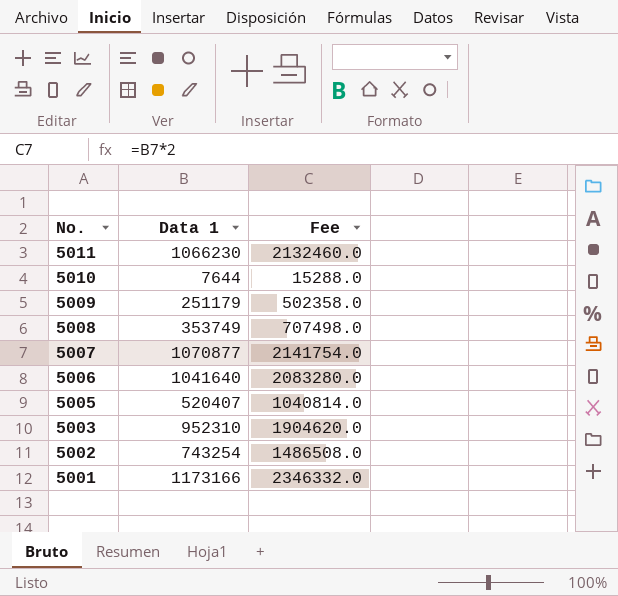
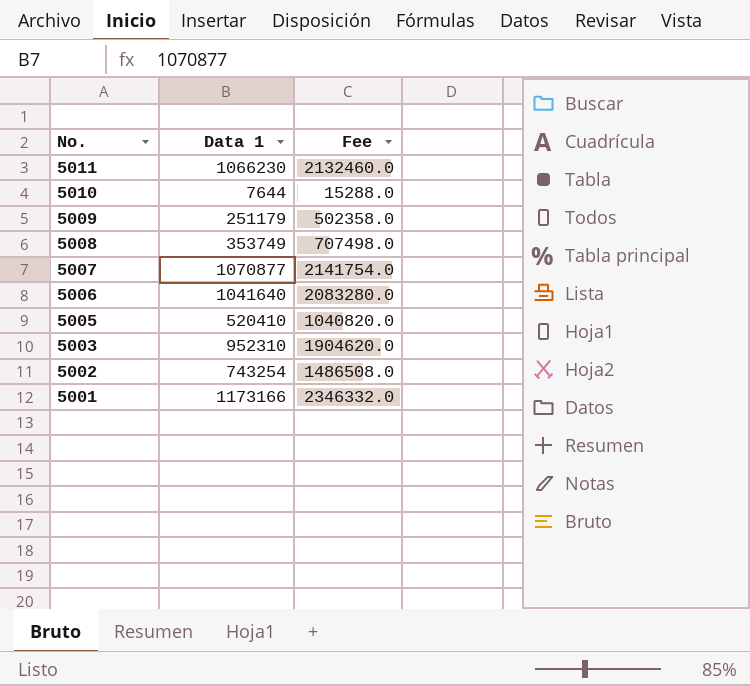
5005 | Data 1: 520407 -> 520410
5005 | Fee: 1040814.0 -> 1040820.0

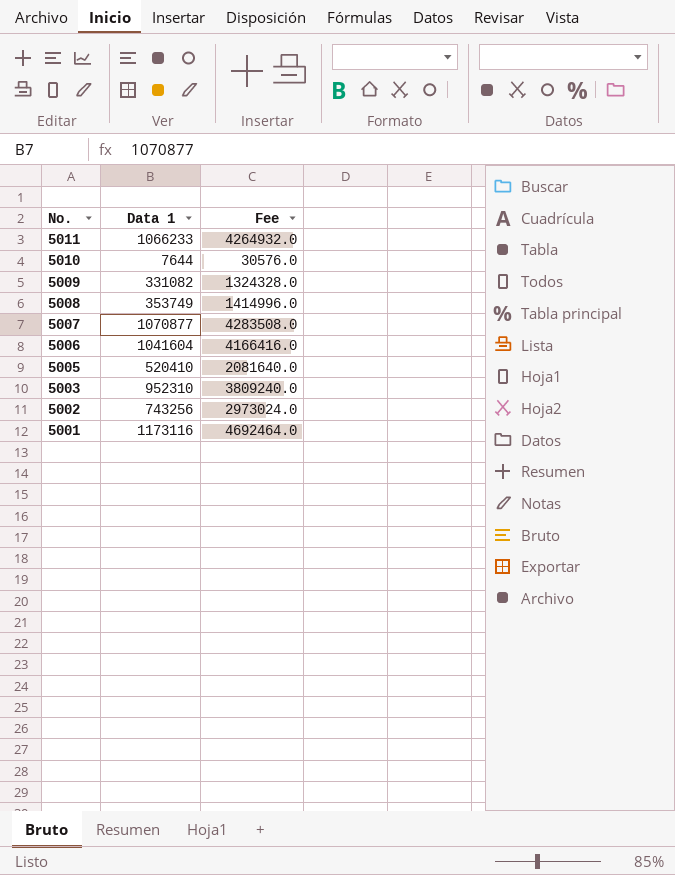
column Fee | formula: [Data 1] * 2 -> [Data 1] * 4
5011 | Data 1: 1066230 -> 1066233
5009 | Data 1: 251179 -> 331082
5006 | Data 1: 1041640 -> 1041604
5002 | Data 1: 743254 -> 743256
5001 | Data 1: 1173166 -> 1173116

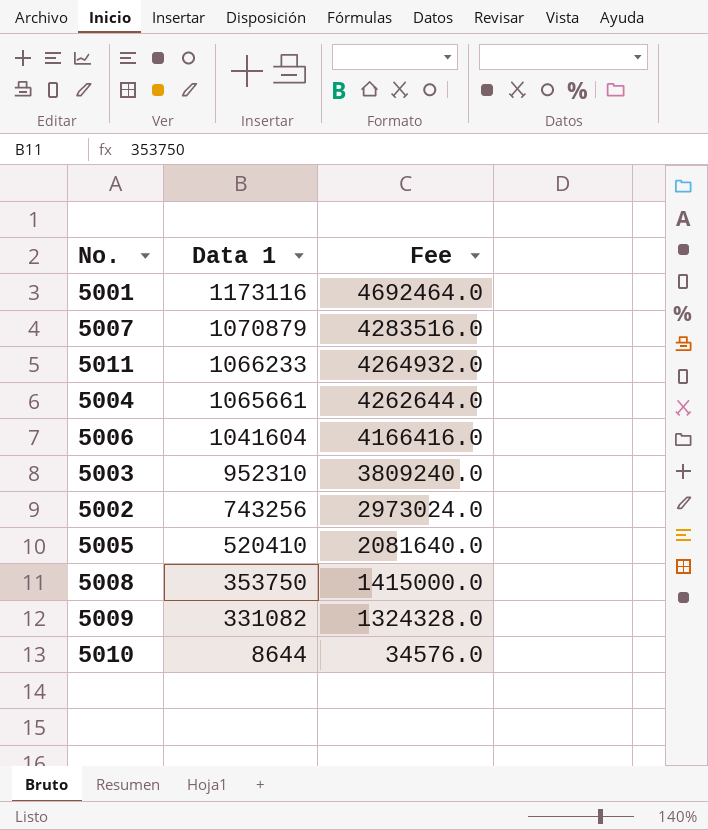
row order: No. descending -> Data 1 descending
5007 | Data 1: 1070877 -> 1070879
5007 | Fee: 4283508.0 -> 4283516.0
row 5004: none -> 1065661 | 4262644.0
5008 | Data 1: 353749 -> 353750
5008 | Fee: 1414996.0 -> 1415000.0
5010 | Data 1: 7644 -> 8644
5010 | Fee: 30576.0 -> 34576.0

